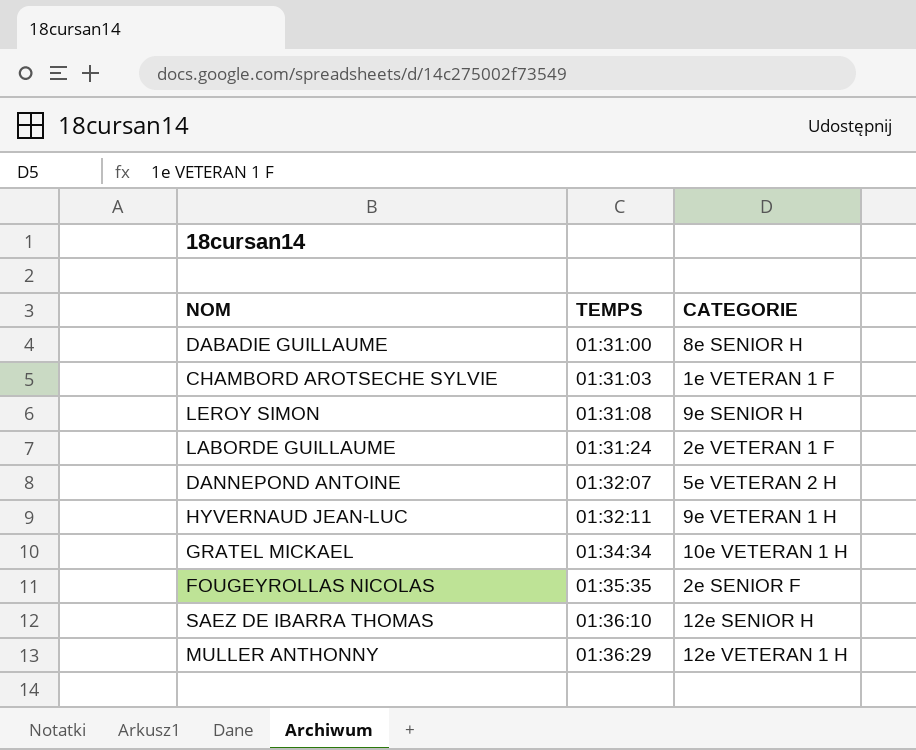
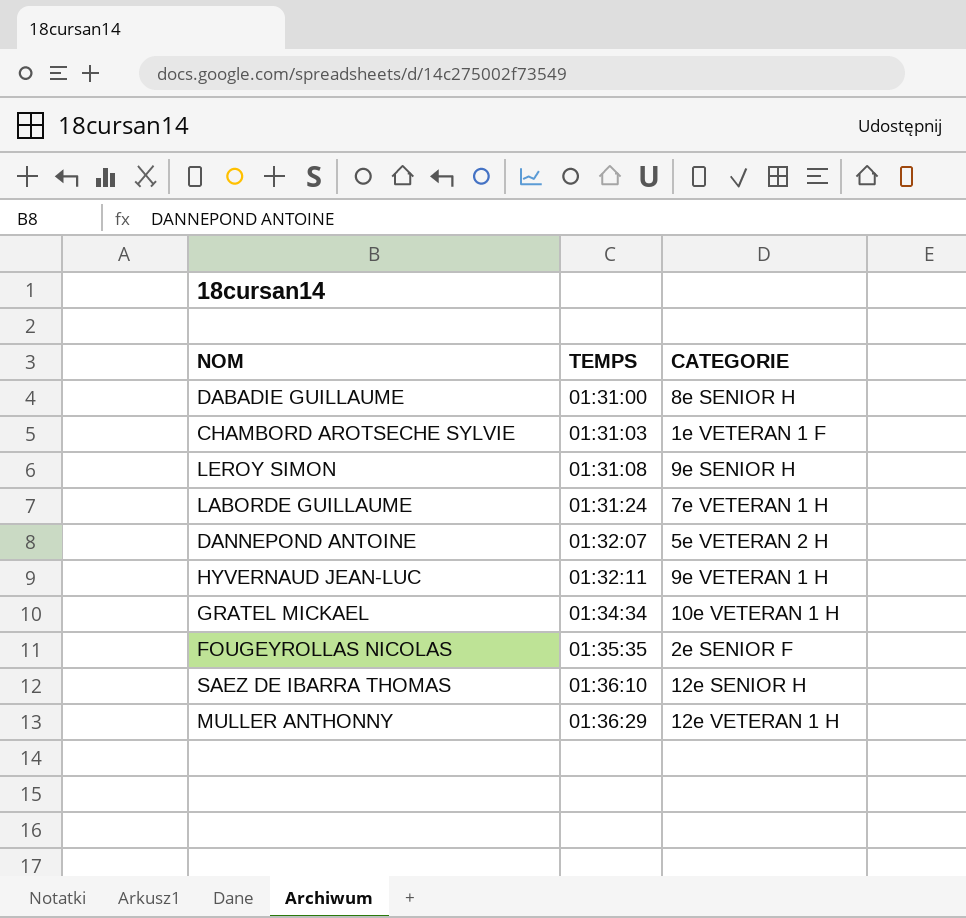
LABORDE GUILLAUME | CATEGORIE: 2e VETERAN 1 F -> 7e VETERAN 1 H

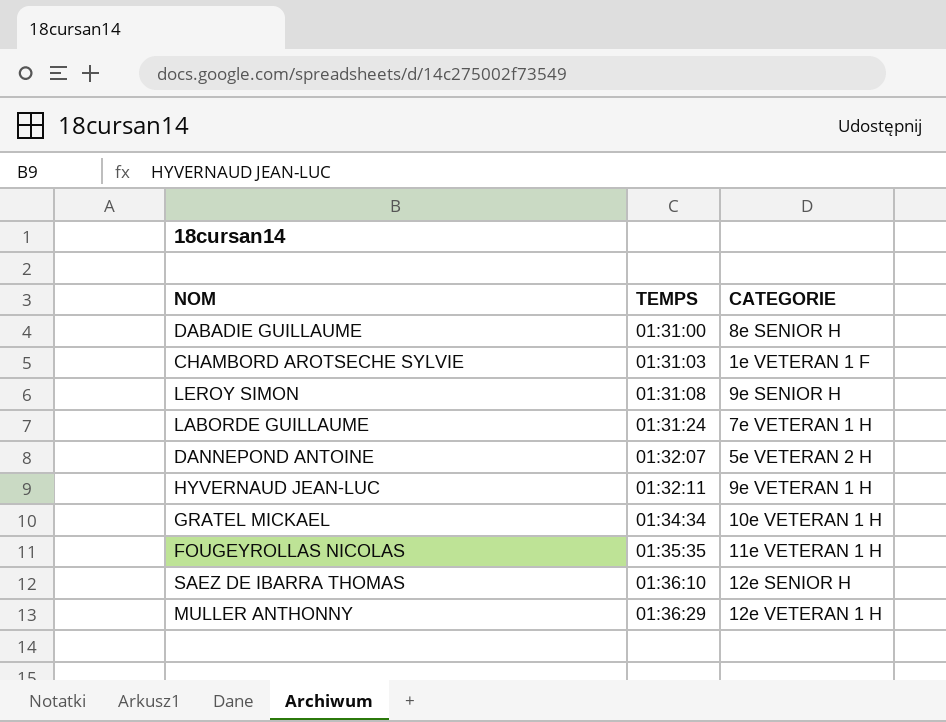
FOUGEYROLLAS NICOLAS | CATEGORIE: 2e SENIOR F -> 11e VETERAN 1 H

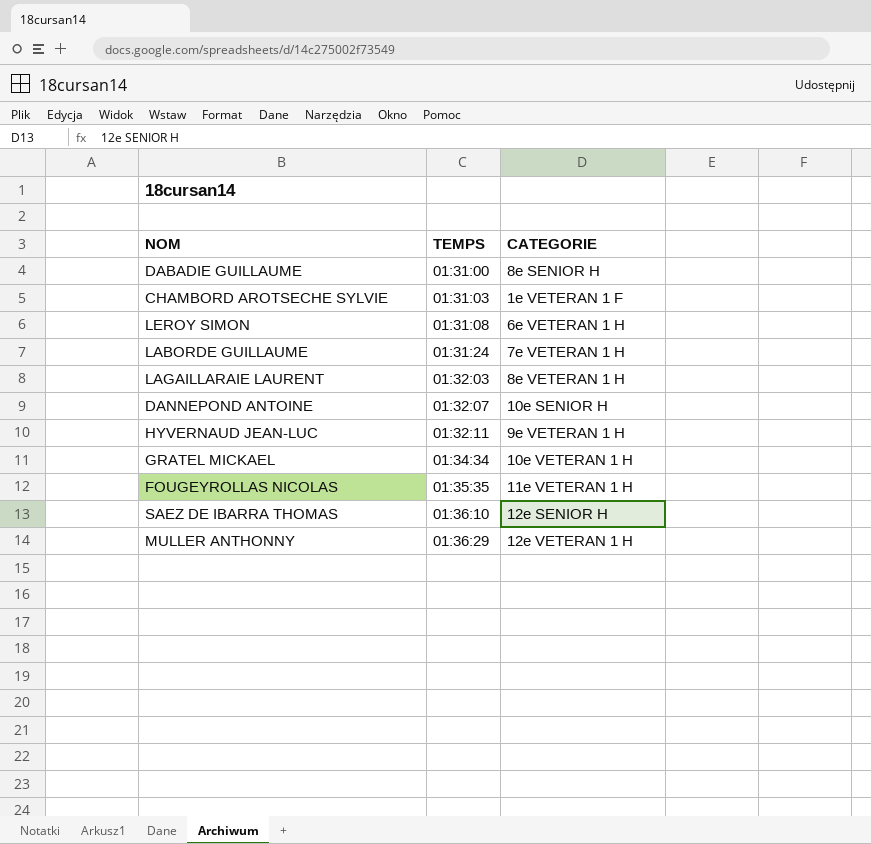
LEROY SIMON | CATEGORIE: 9e SENIOR H -> 6e VETERAN 1 H
row LAGAILLARAIE LAURENT: none -> 01:32:03 | 8e VETERAN 1 H
DANNEPOND ANTOINE | CATEGORIE: 5e VETERAN 2 H -> 10e SENIOR H

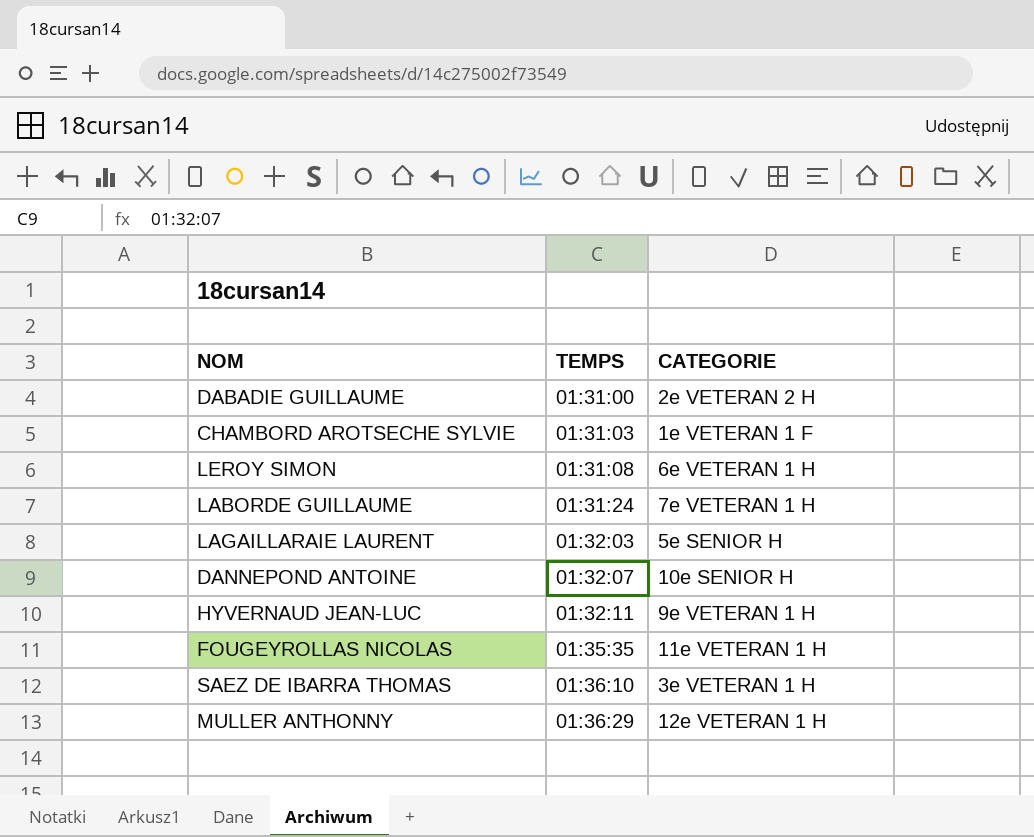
row GRATEL MICKAEL: 01:34:34 | 10e VETERAN 1 H -> none
DABADIE GUILLAUME | CATEGORIE: 8e SENIOR H -> 2e VETERAN 2 H
LAGAILLARAIE LAURENT | CATEGORIE: 8e VETERAN 1 H -> 5e SENIOR H
SAEZ DE IBARRA THOMAS | CATEGORIE: 12e SENIOR H -> 3e VETERAN 1 H

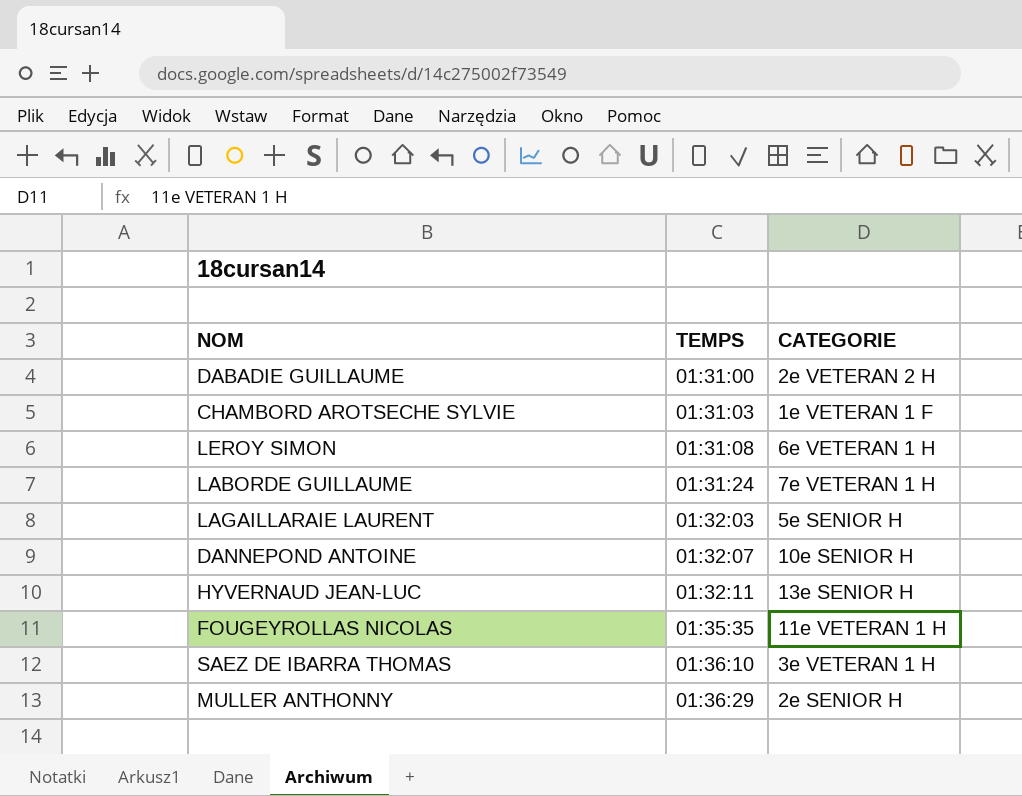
HYVERNAUD JEAN-LUC | CATEGORIE: 9e VETERAN 1 H -> 13e SENIOR H
MULLER ANTHONNY | CATEGORIE: 12e VETERAN 1 H -> 2e SENIOR H

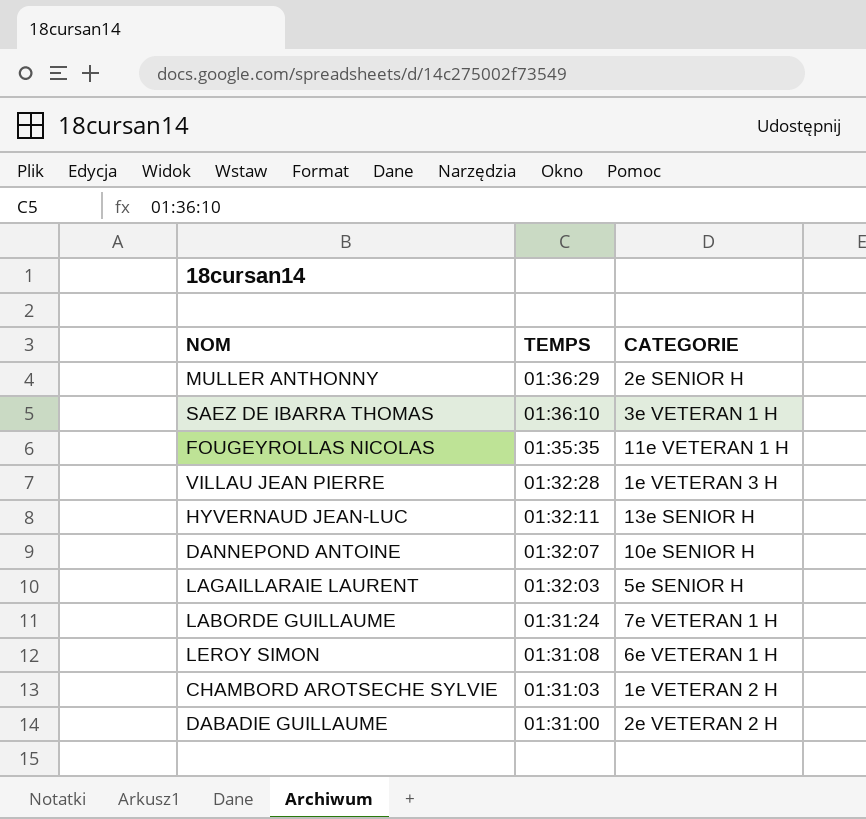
row order: TEMPS ascending -> TEMPS descending
row VILLAU JEAN PIERRE: none -> 01:32:28 | 1e VETERAN 3 H
CHAMBORD AROTSECHE SYLVIE | CATEGORIE: 1e VETERAN 1 F -> 1e VETERAN 2 H

